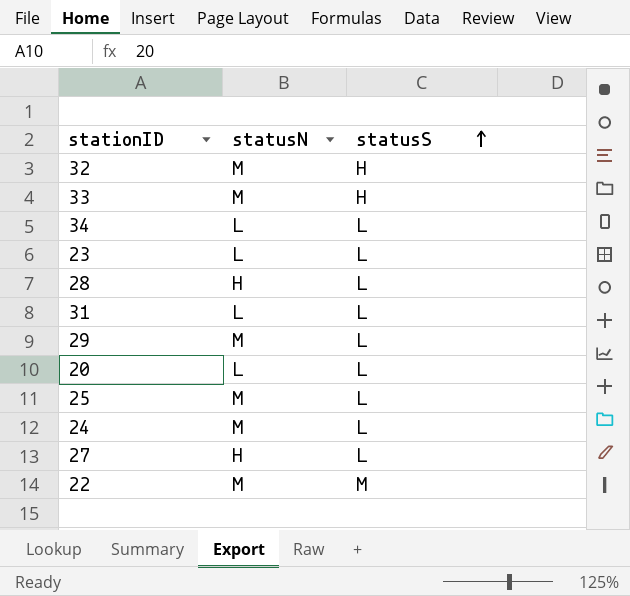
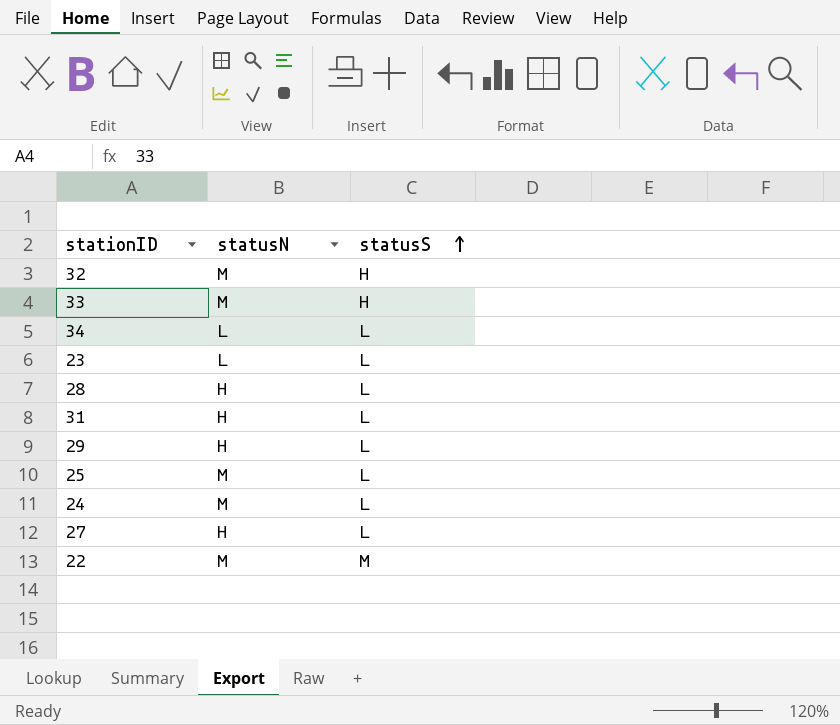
row 20: L | L -> none
31 | statusN: L -> H
29 | statusN: M -> H

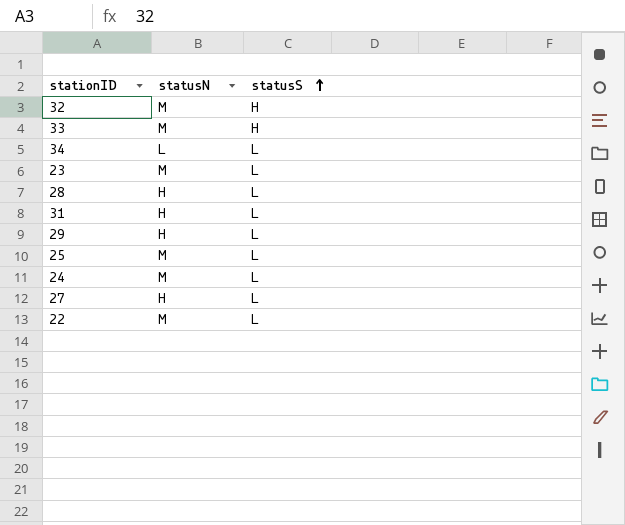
23 | statusN: L -> M
22 | statusS: M -> L

